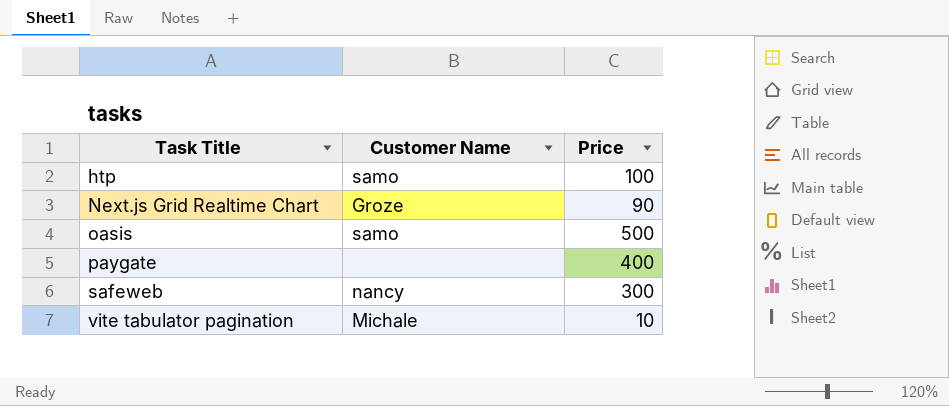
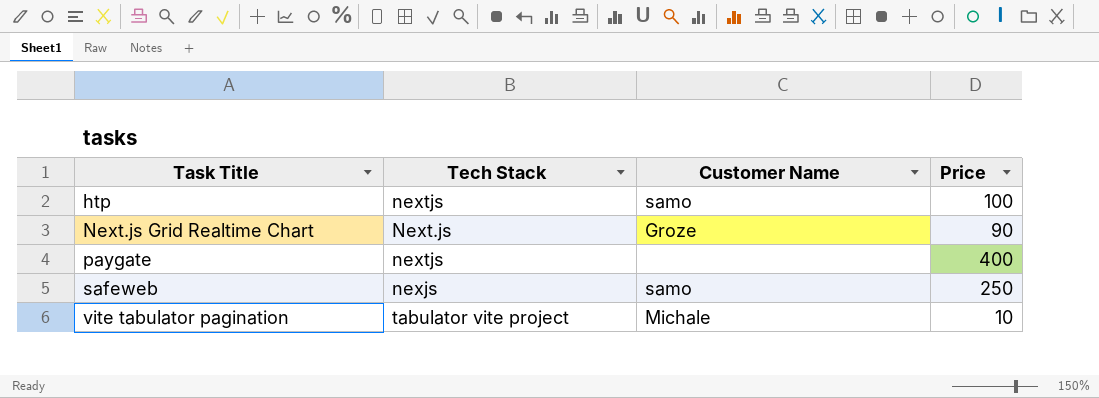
column Tech Stack | position: none -> 2
row oasis: samo | 500 -> none
safeweb | Customer Name: nancy -> samo
safeweb | Price: 300 -> 250

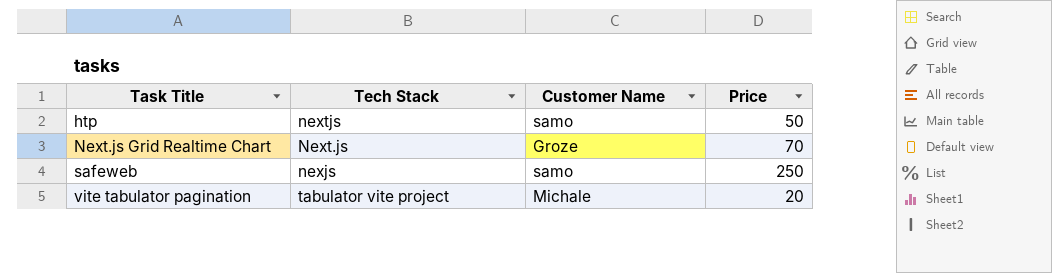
row paygate: nextjs | none | 400 -> none
htp | Price: 100 -> 50
Next.js Grid Realtime Chart | Price: 90 -> 70
vite tabulator pagination | Price: 10 -> 20

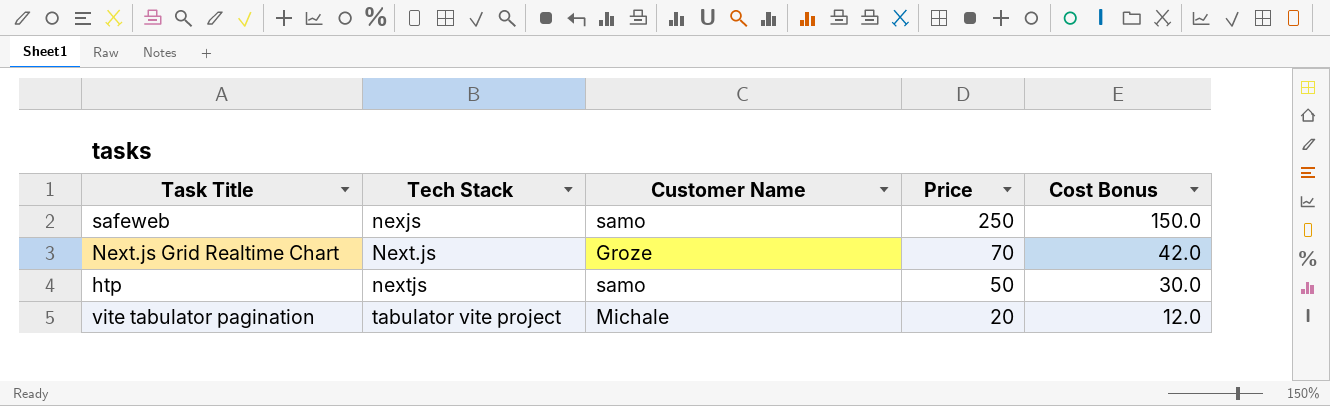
row order: Task Title ascending -> Tech Stack ascending
column Cost Bonus | formula: none -> [Price] * 0.6

